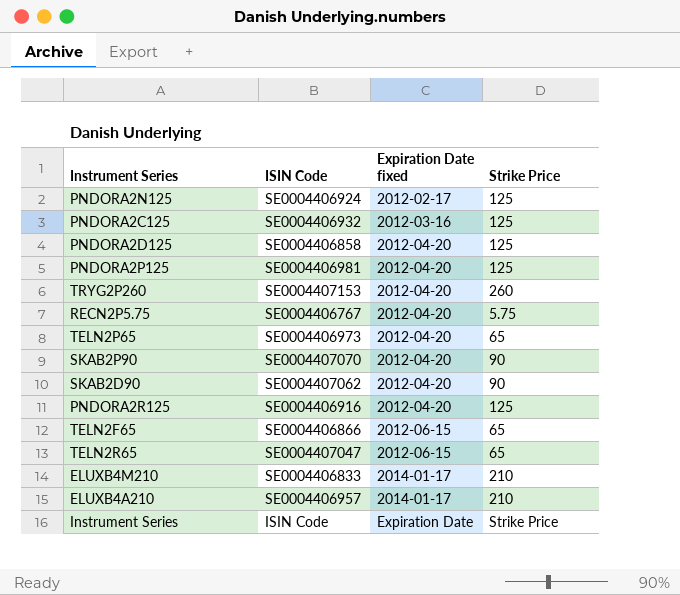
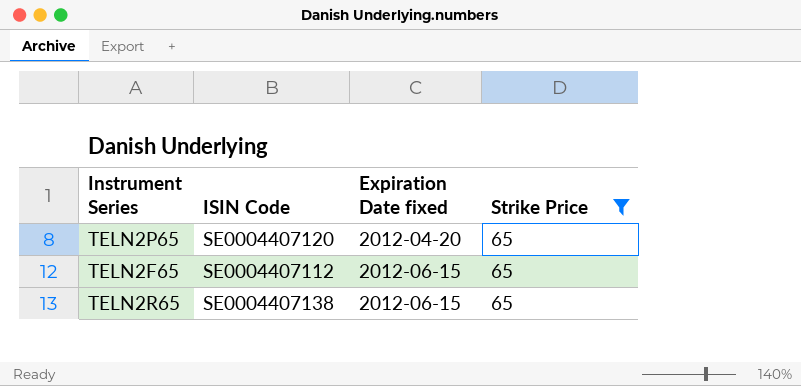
filter: none -> Strike Price = 65
TELN2P65 | ISIN Code: SE0004406973 -> SE0004407120
TELN2F65 | ISIN Code: SE0004406866 -> SE0004407112
TELN2R65 | ISIN Code: SE0004407047 -> SE0004407138

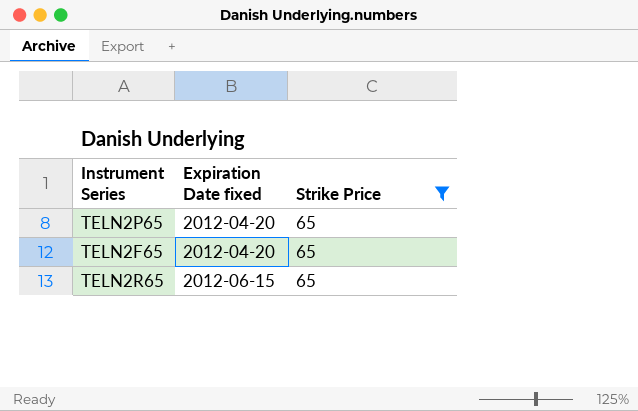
column ISIN Code | position: 2 -> none
TELN2F65 | Expiration Date fixed: 2012-06-15 -> 2012-04-20

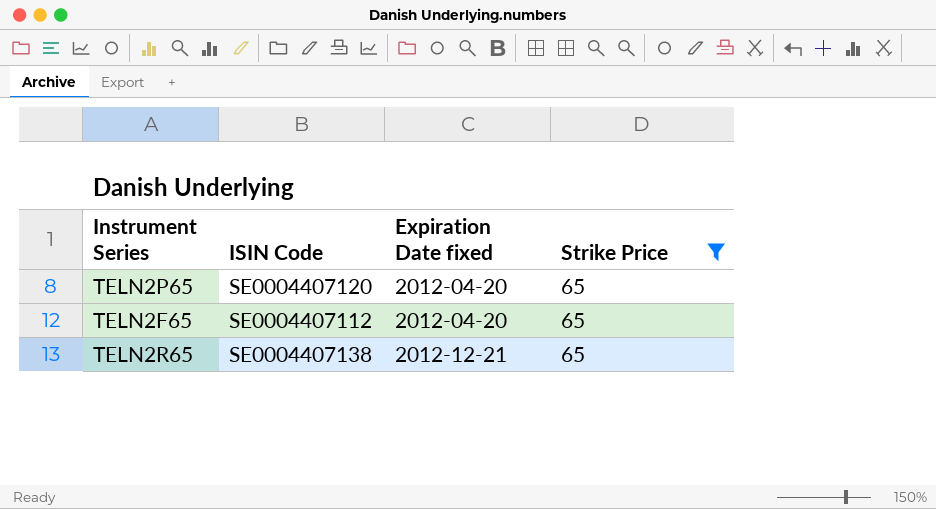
column ISIN Code | position: none -> 2
TELN2R65 | Expiration Date fixed: 2012-06-15 -> 2012-12-21

